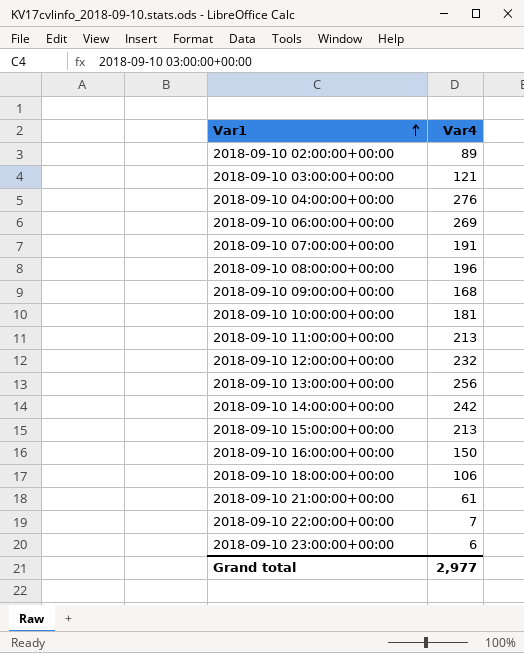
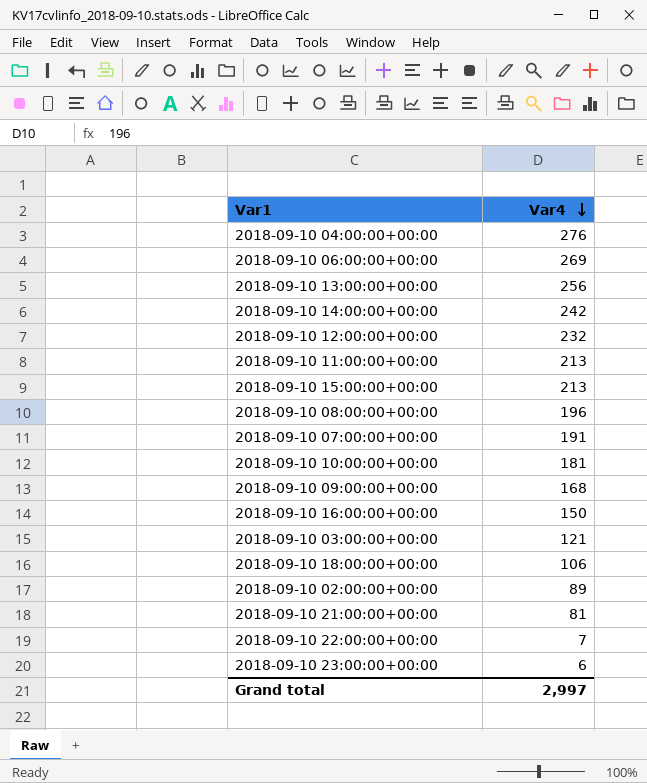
row order: Var1 ascending -> Var4 descending
2018-09-10 21:00:00+00:00 | Var4: 61 -> 81
Grand total | Var4: 2,977 -> 2,997

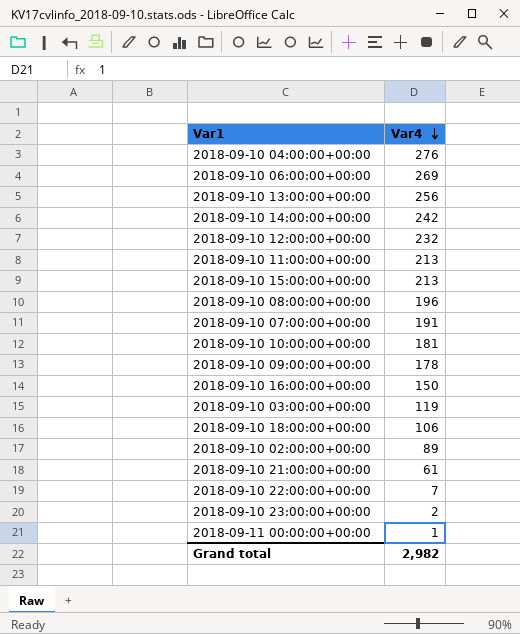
2018-09-10 09:00:00+00:00 | Var4: 168 -> 178
2018-09-10 03:00:00+00:00 | Var4: 121 -> 119
2018-09-10 21:00:00+00:00 | Var4: 81 -> 61
2018-09-10 23:00:00+00:00 | Var4: 6 -> 2
row 2018-09-11 00:00:00+00:00: none -> 1
Grand total | Var4: 2,997 -> 2,982

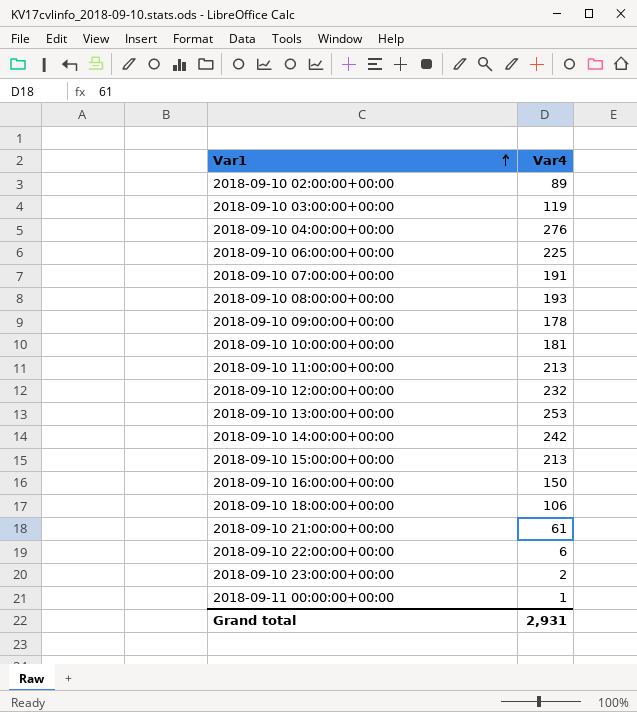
row order: Var4 descending -> Var1 ascending
2018-09-10 06:00:00+00:00 | Var4: 269 -> 225
2018-09-10 08:00:00+00:00 | Var4: 196 -> 193
2018-09-10 13:00:00+00:00 | Var4: 256 -> 253
2018-09-10 22:00:00+00:00 | Var4: 7 -> 6
Grand total | Var4: 2,982 -> 2,931

